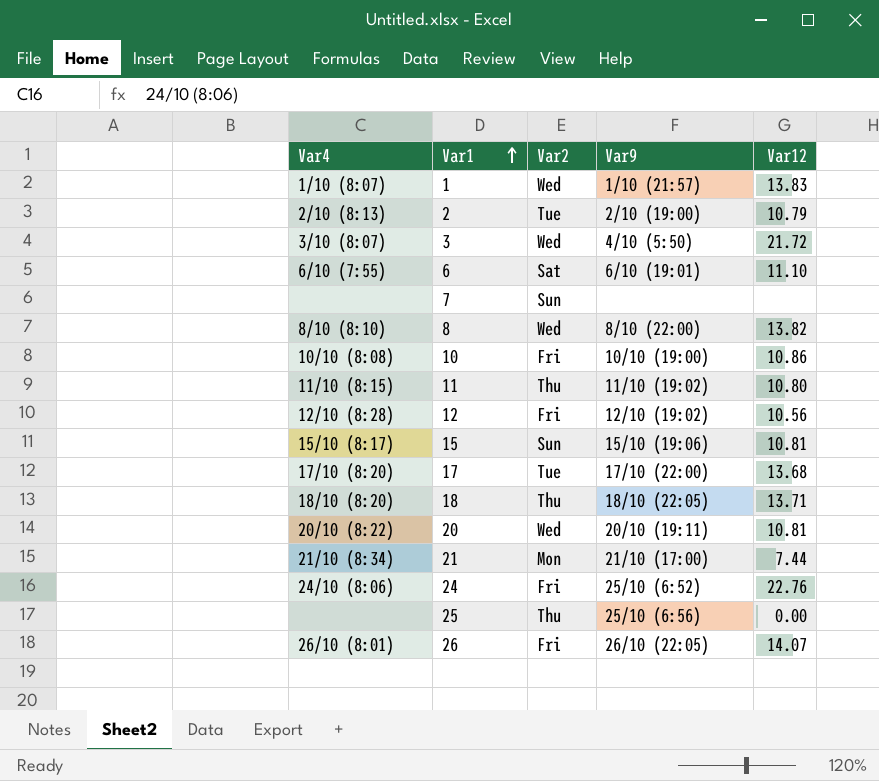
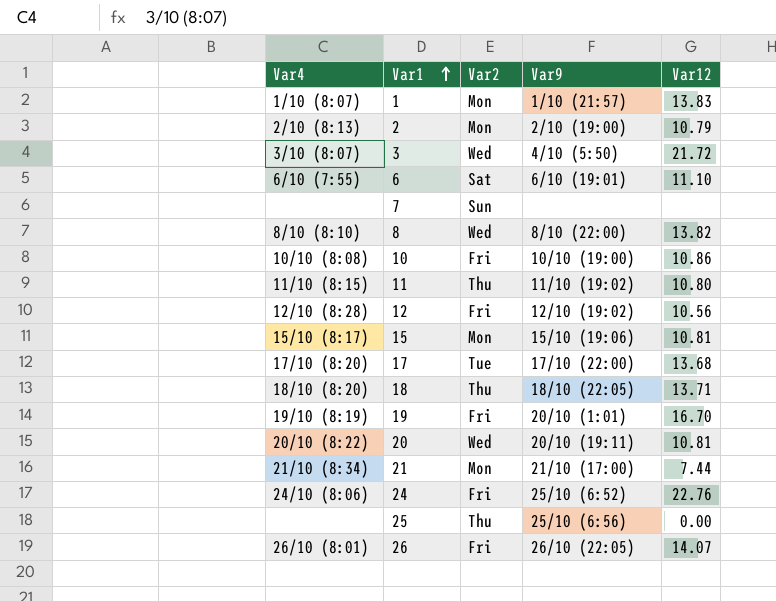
1 | Var2: Wed -> Mon
2 | Var2: Tue -> Mon
15 | Var2: Sun -> Mon
row 19: none -> 19/10 (8:19) | Fri | 20/10 (1:01) | 16.70

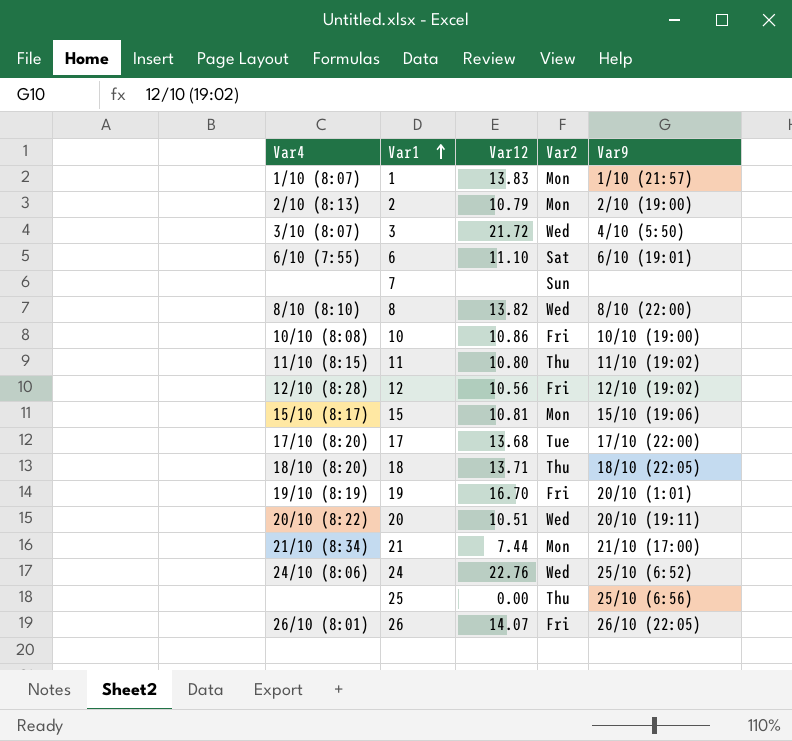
column Var12 | position: 5 -> 3
20 | Var12: 10.81 -> 10.51
24 | Var2: Fri -> Wed

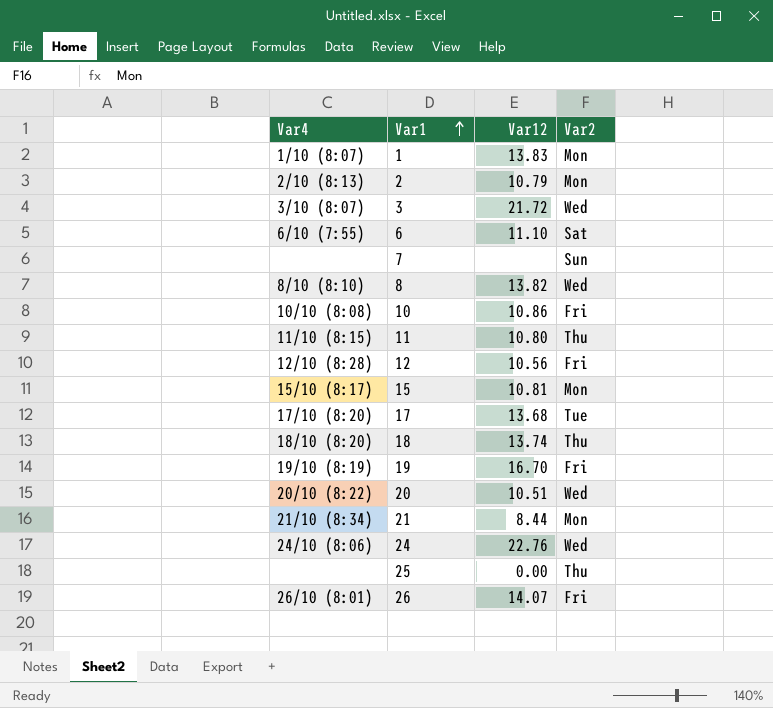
column Var9 | position: 5 -> none
18 | Var12: 13.71 -> 13.74
21 | Var12: 7.44 -> 8.44

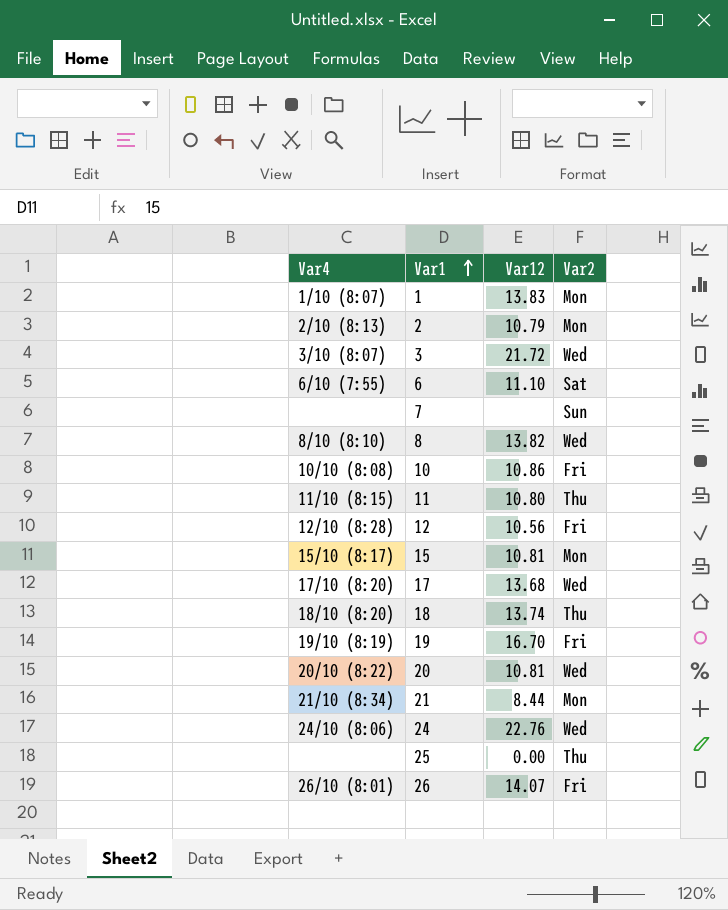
17 | Var2: Tue -> Wed
20 | Var12: 10.51 -> 10.81

